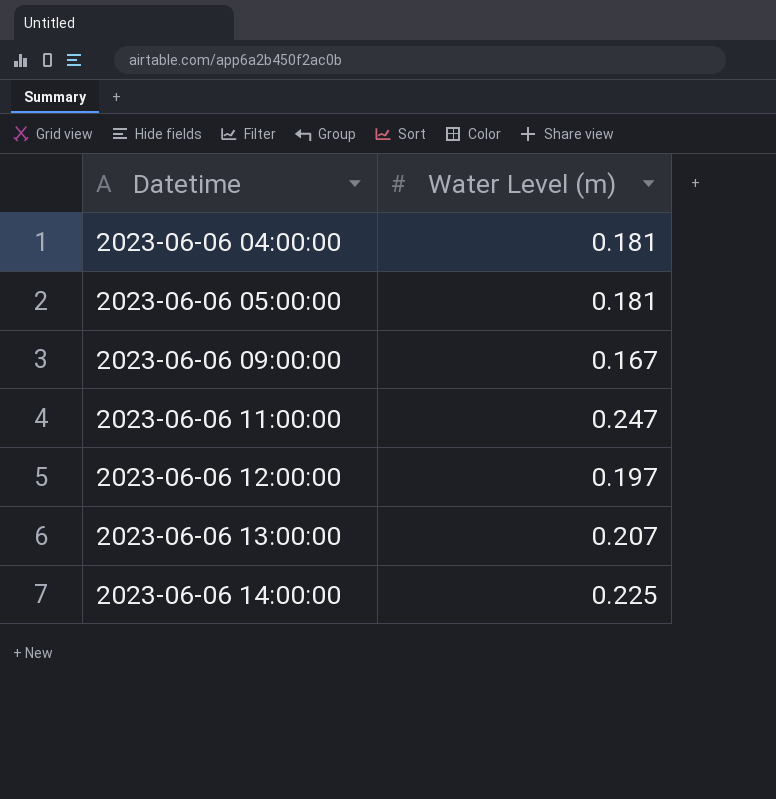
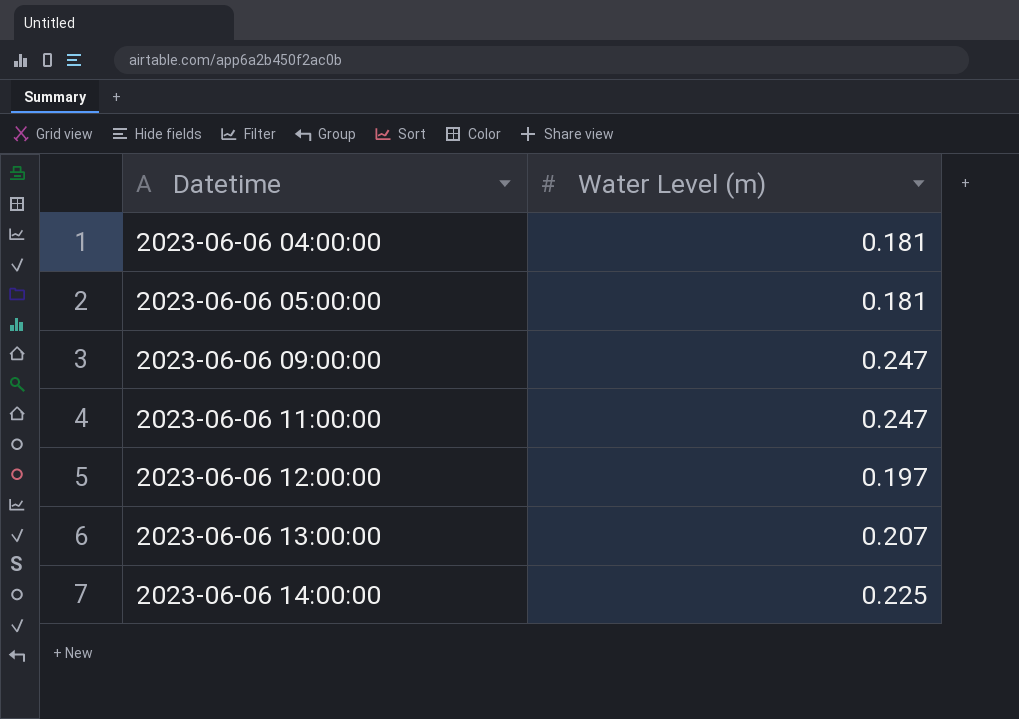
2023-06-06 09:00:00 | Water Level (m): 0.167 -> 0.247

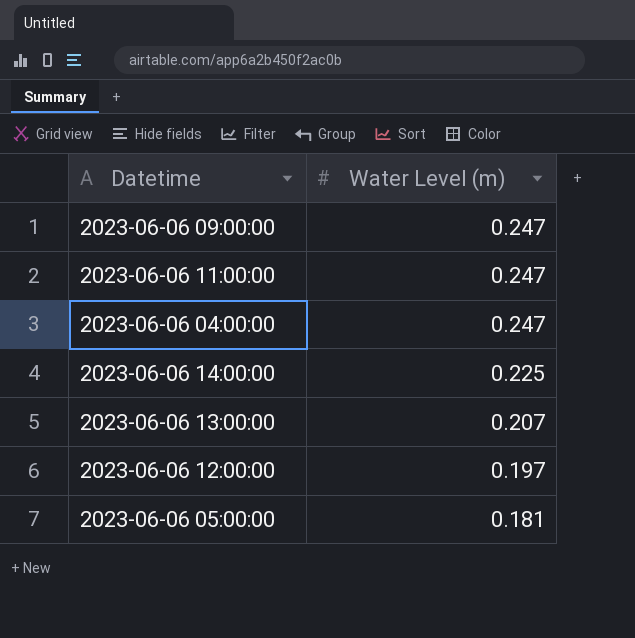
row order: Datetime ascending -> Water Level (m) descending
2023-06-06 04:00:00 | Water Level (m): 0.181 -> 0.247

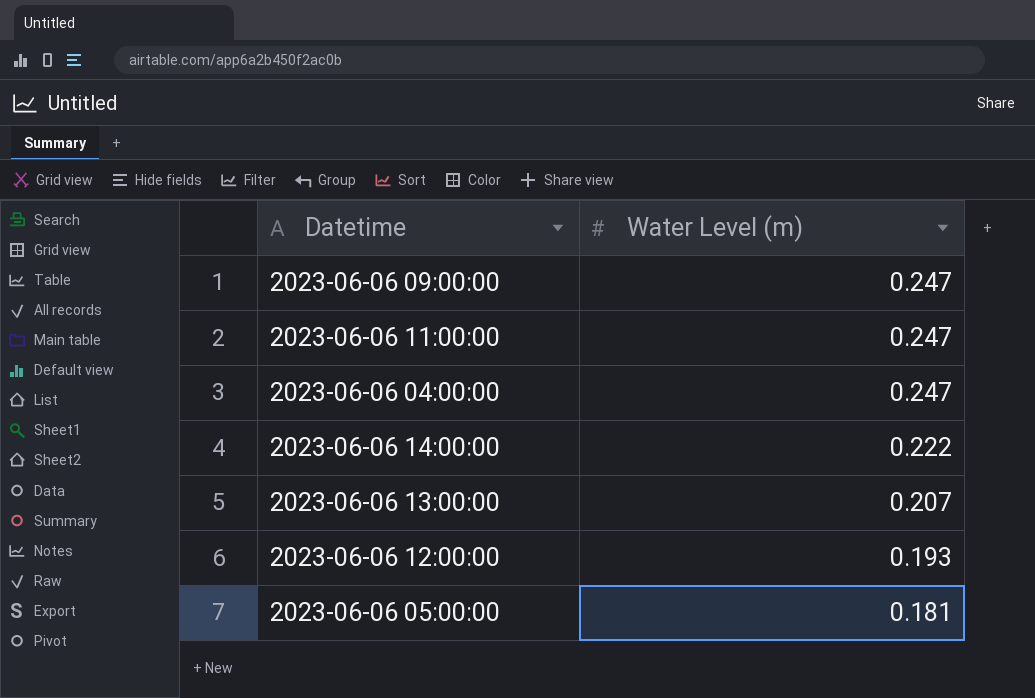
2023-06-06 14:00:00 | Water Level (m): 0.225 -> 0.222
2023-06-06 12:00:00 | Water Level (m): 0.197 -> 0.193

